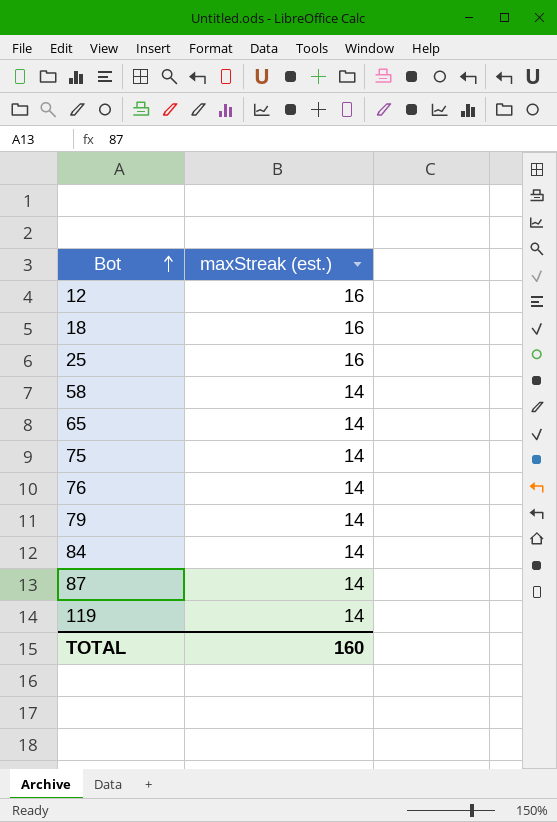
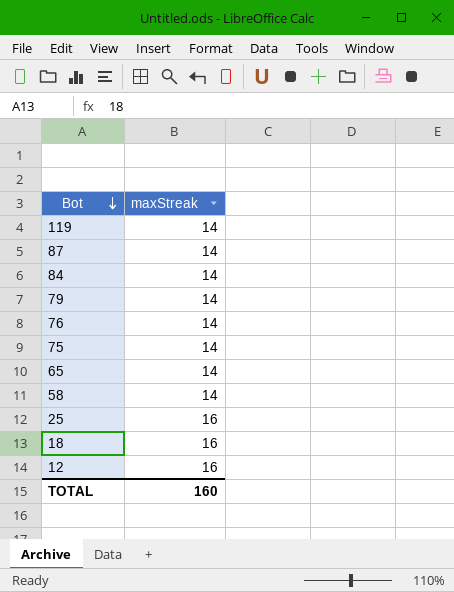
row order: Bot ascending -> Bot descending
column name: maxStreak (est.) -> maxStreak

